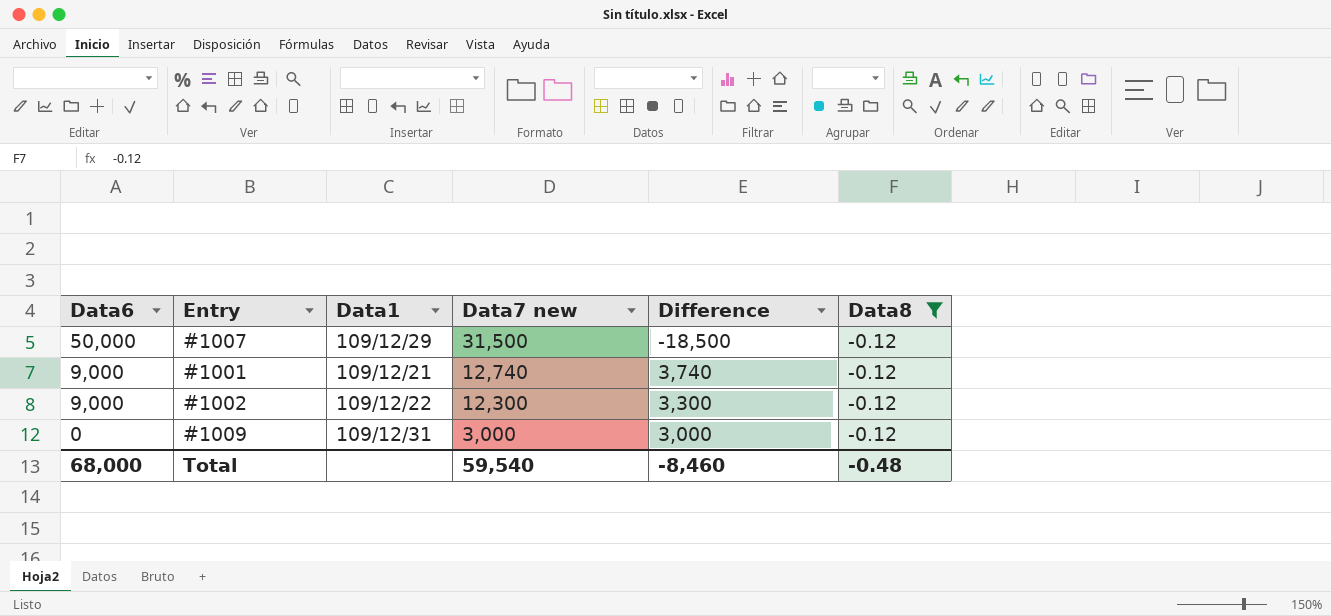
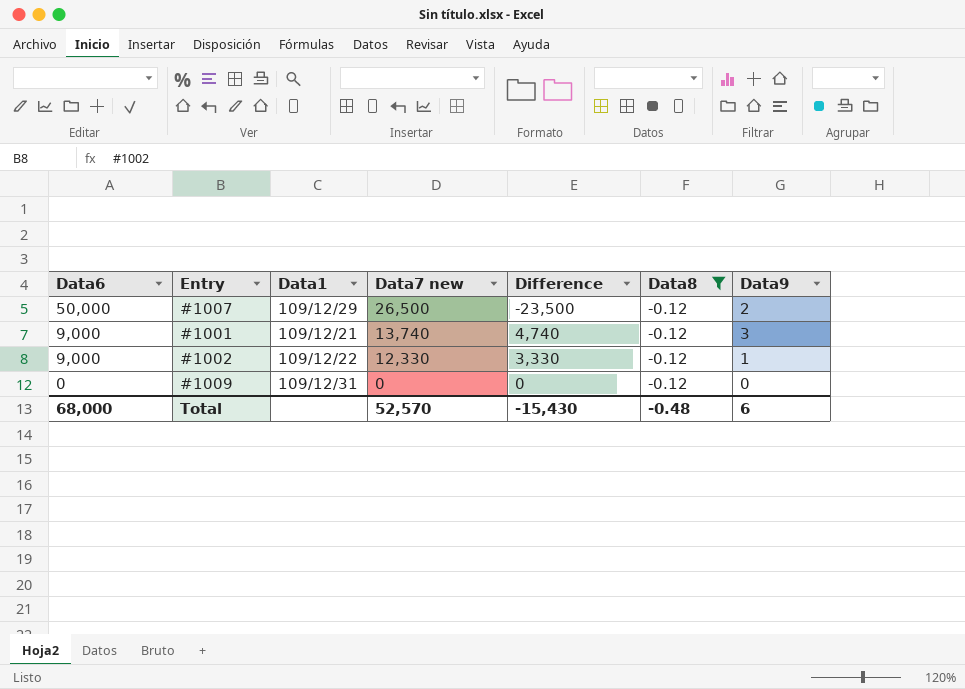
column Data9 | position: none -> 7
#1007 | Data7 new: 31,500 -> 26,500
#1007 | Difference: -18,500 -> -23,500
#1001 | Data7 new: 12,740 -> 13,740
#1001 | Difference: 3,740 -> 4,740
#1002 | Data7 new: 12,300 -> 12,330
#1002 | Difference: 3,300 -> 3,330
#1009 | Data7 new: 3,000 -> 0
#1009 | Difference: 3,000 -> 0
Total | Data7 new: 59,540 -> 52,570
Total | Difference: -8,460 -> -15,430

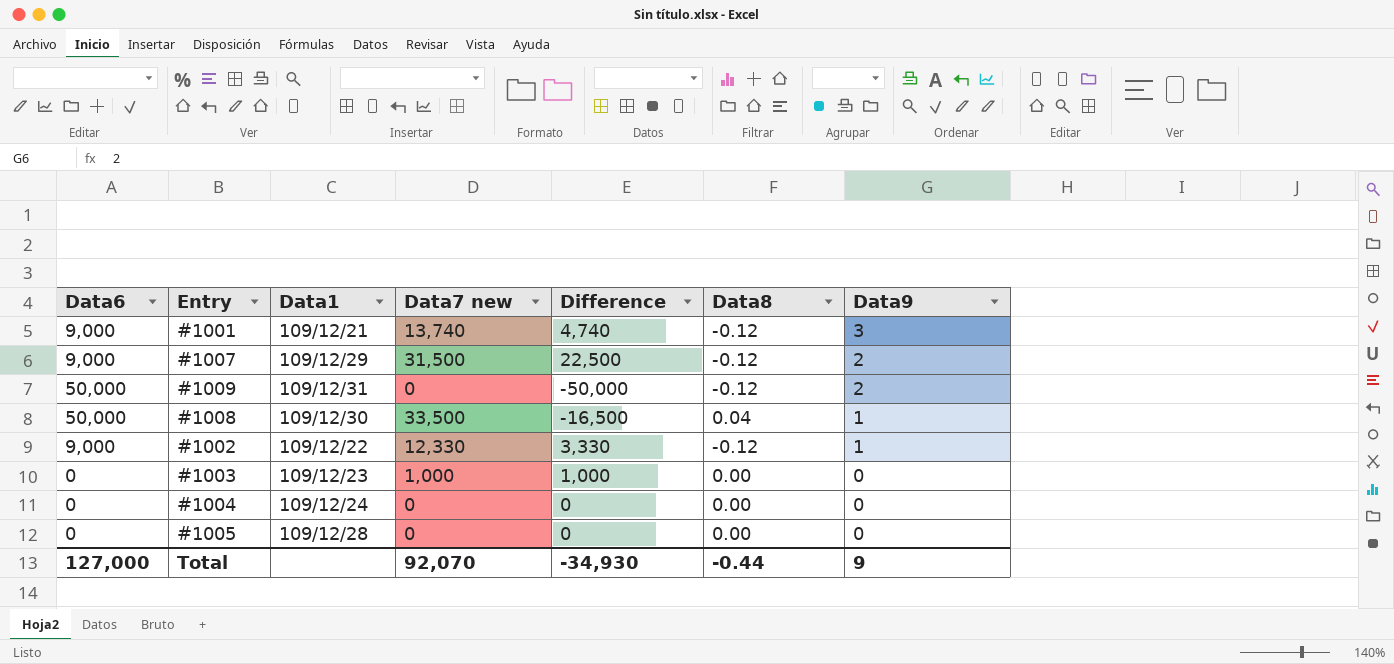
filter: Data8 = -0.12 -> none
row order: Data6 descending -> Data9 descending
#1007 | Data6: 50,000 -> 9,000
#1007 | Data7 new: 26,500 -> 31,500
#1007 | Difference: -23,500 -> 22,500
#1009 | Data6: 0 -> 50,000
#1009 | Difference: 0 -> -50,000
#1009 | Data9: 0 -> 2
Total | Data6: 68,000 -> 127,000
Total | Data7 new: 52,570 -> 92,070
Total | Difference: -15,430 -> -34,930
Total | Data8: -0.48 -> -0.44
Total | Data9: 6 -> 9

